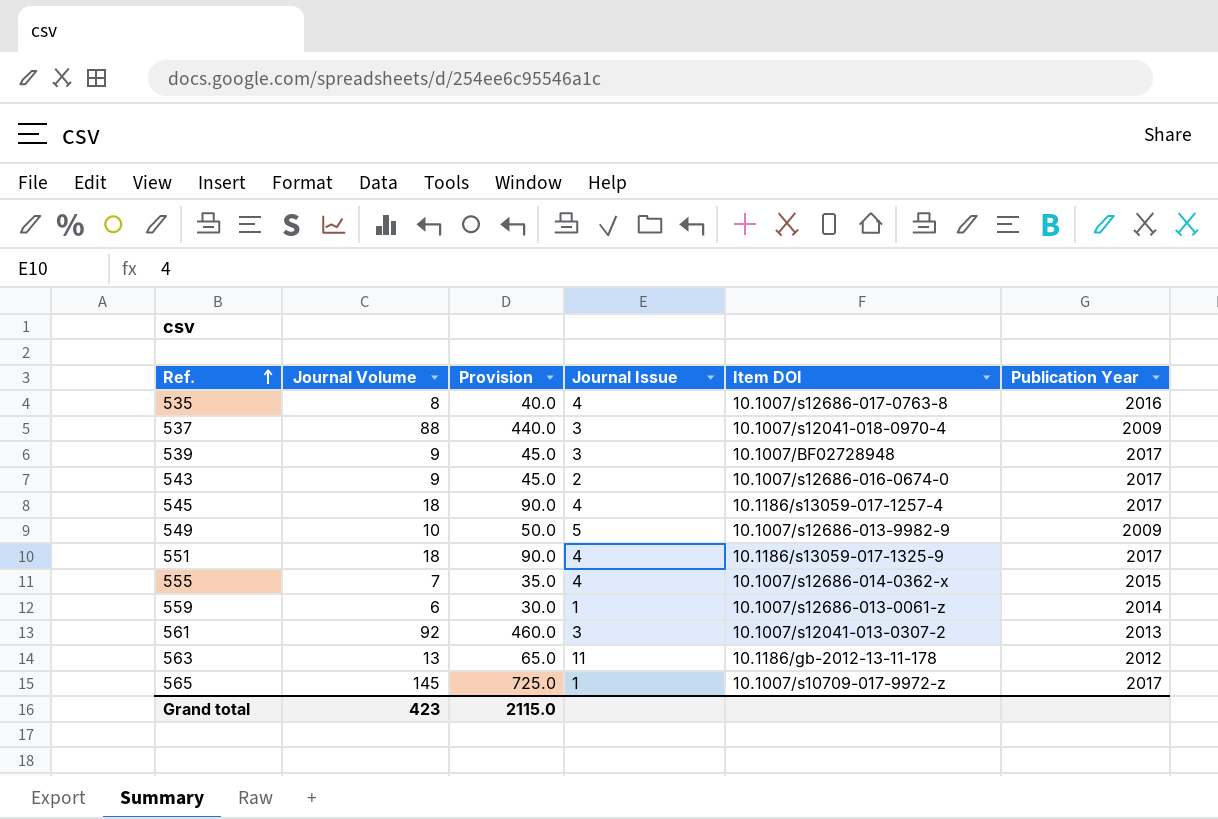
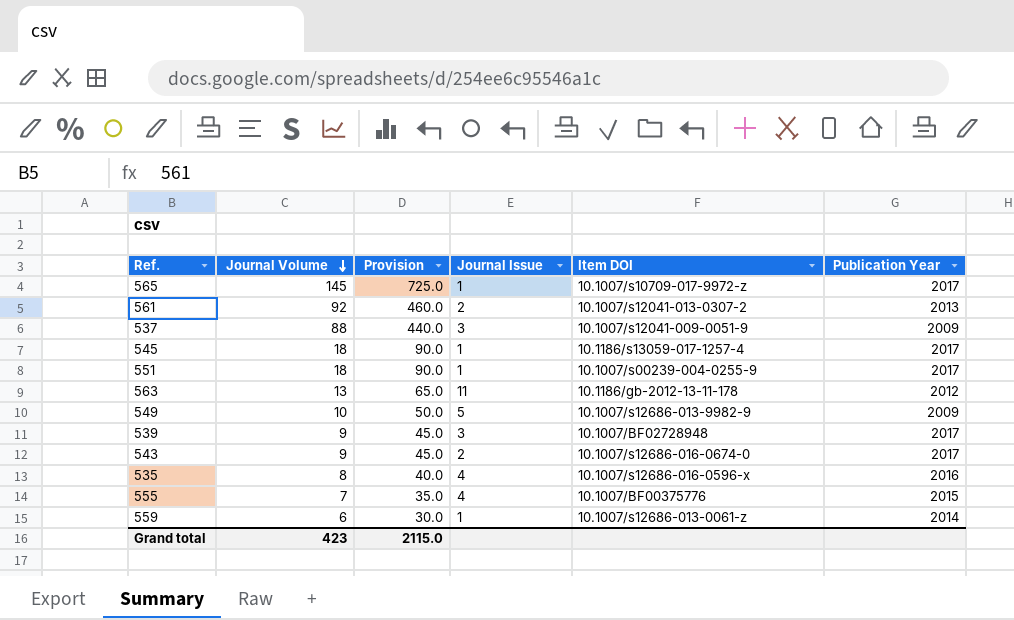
row order: Ref. ascending -> Journal Volume descending
561 | Journal Issue: 3 -> 2
537 | Item DOI: 10.1007/s12041-018-0970-4 -> 10.1007/s12041-009-0051-9
545 | Journal Issue: 4 -> 1
551 | Journal Issue: 4 -> 1
551 | Item DOI: 10.1186/s13059-017-1325-9 -> 10.1007/s00239-004-0255-9
535 | Item DOI: 10.1007/s12686-017-0763-8 -> 10.1007/s12686-016-0596-x
555 | Item DOI: 10.1007/s12686-014-0362-x -> 10.1007/BF00375776

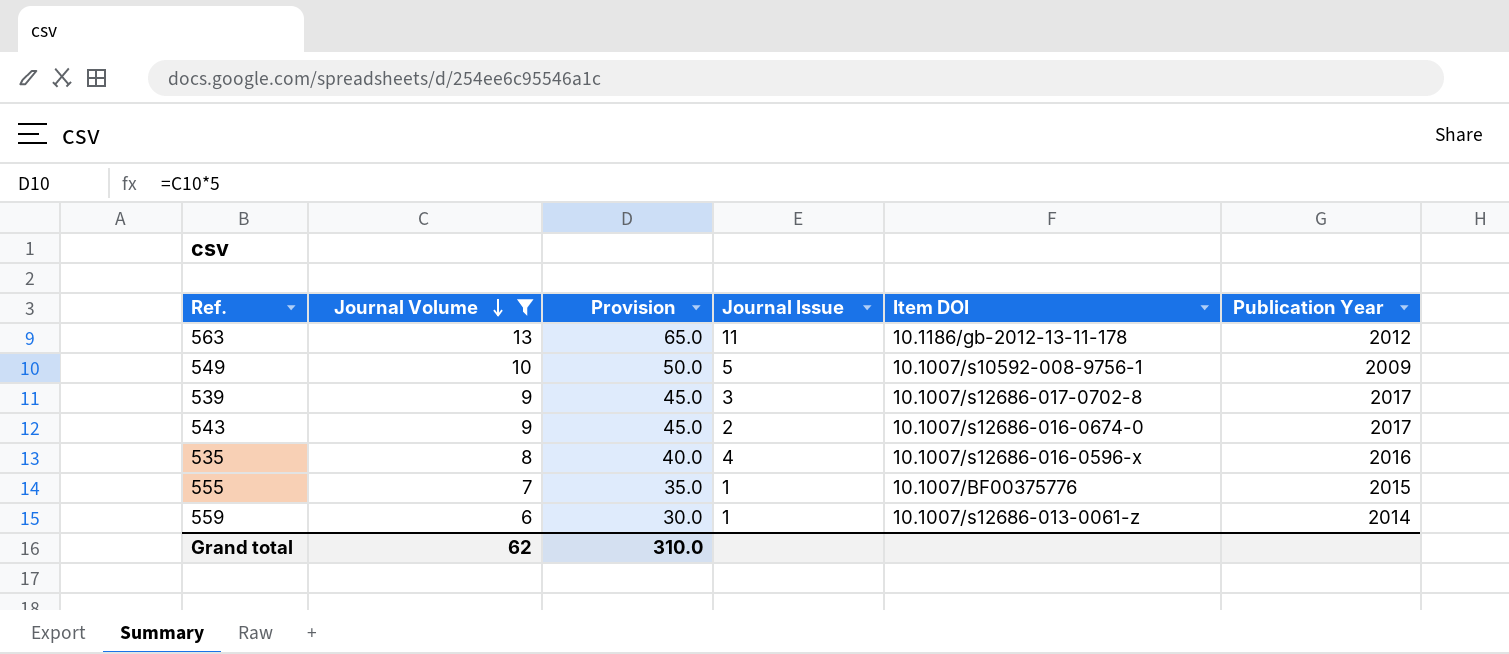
filter: none -> Journal Volume <= 13
549 | Item DOI: 10.1007/s12686-013-9982-9 -> 10.1007/s10592-008-9756-1
539 | Item DOI: 10.1007/BF02728948 -> 10.1007/s12686-017-0702-8
555 | Journal Issue: 4 -> 1
Grand total | Journal Volume: 423 -> 62
Grand total | Provision: 2115.0 -> 310.0

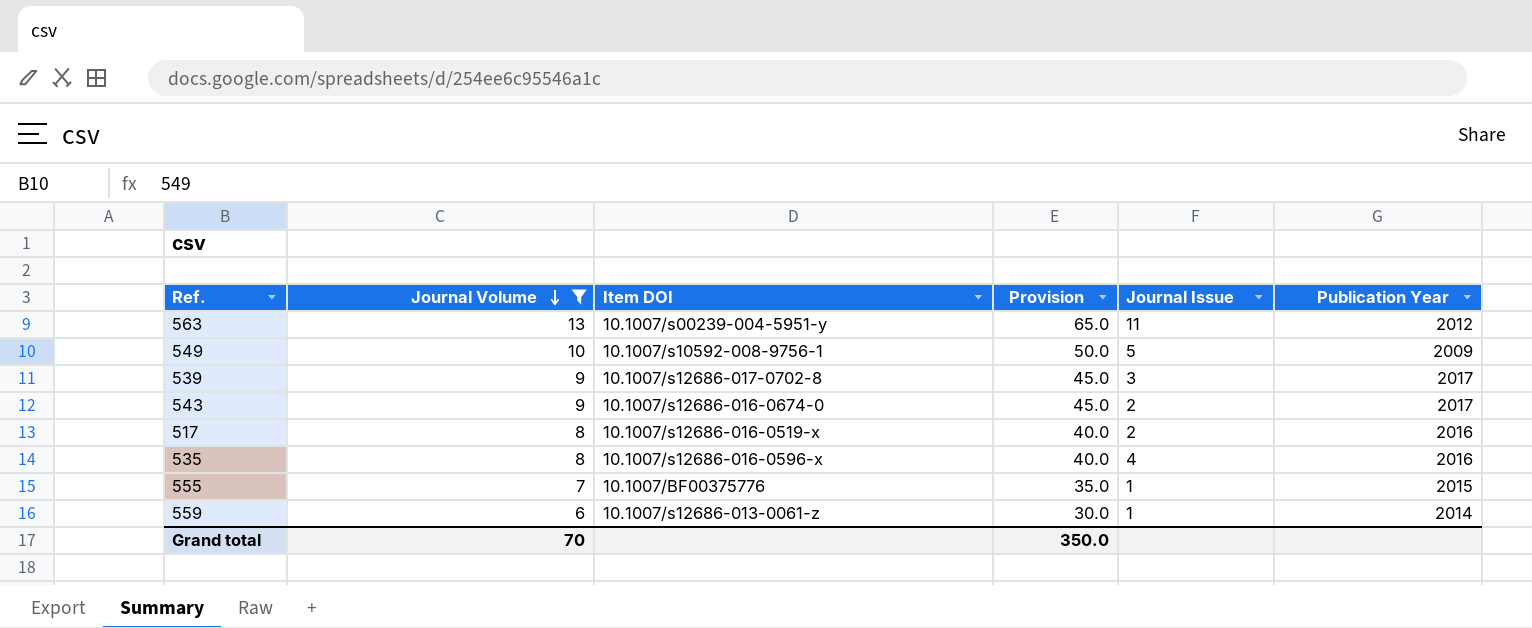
column Item DOI | position: 5 -> 3
563 | Item DOI: 10.1186/gb-2012-13-11-178 -> 10.1007/s00239-004-5951-y
row 517: none -> 8 | 10.1007/s12686-016-0519-x | 40.0 | 2 | 2016
Grand total | Journal Volume: 62 -> 70
Grand total | Provision: 310.0 -> 350.0

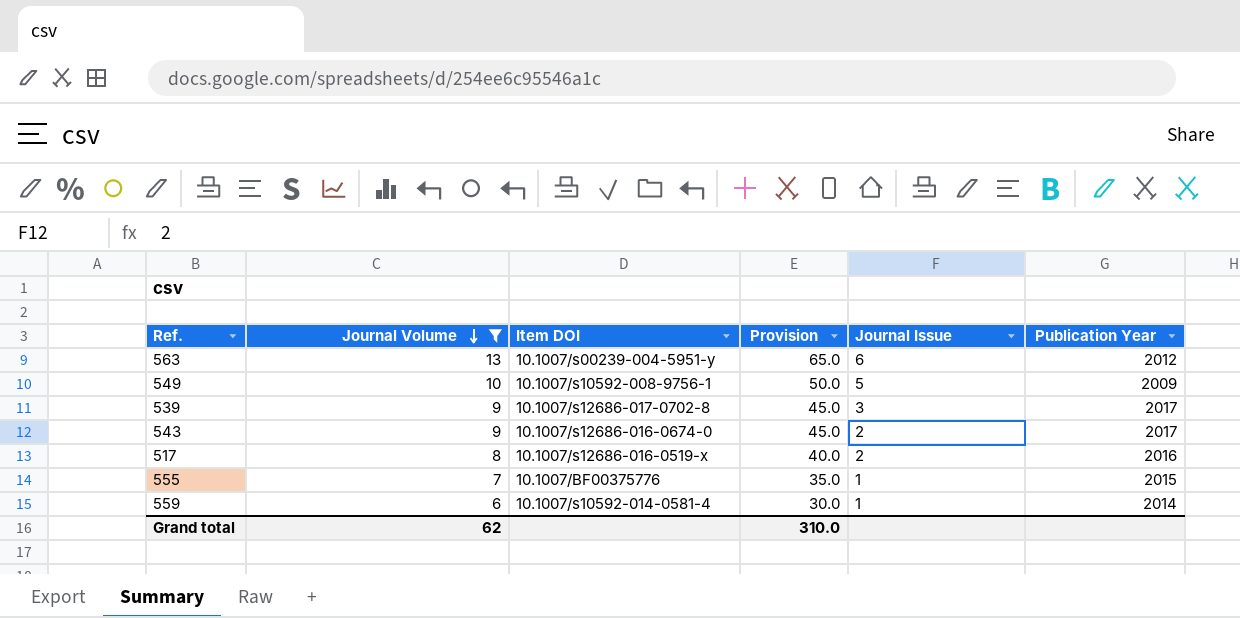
row 535: 8 | 10.1007/s12686-016-0596-x | 40.0 | 4 | 2016 -> none
563 | Journal Issue: 11 -> 6
559 | Item DOI: 10.1007/s12686-013-0061-z -> 10.1007/s10592-014-0581-4
Grand total | Journal Volume: 70 -> 62
Grand total | Provision: 350.0 -> 310.0

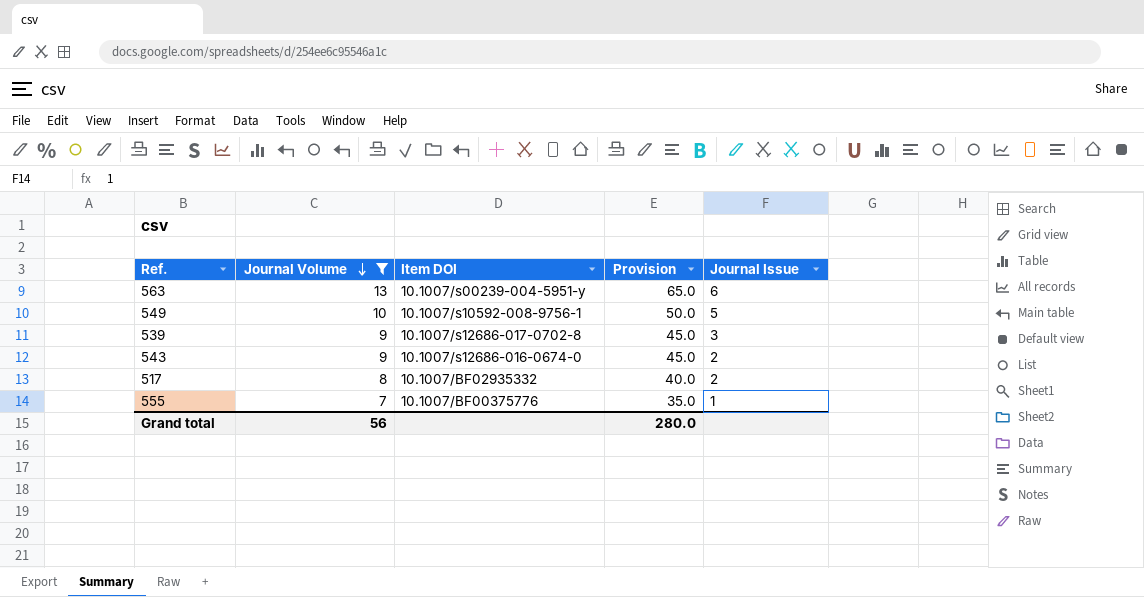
column Publication Year | position: 6 -> none
row 559: 6 | 10.1007/s10592-014-0581-4 | 30.0 | 1 | 2014 -> none
517 | Item DOI: 10.1007/s12686-016-0519-x -> 10.1007/BF02935332
Grand total | Journal Volume: 62 -> 56
Grand total | Provision: 310.0 -> 280.0

